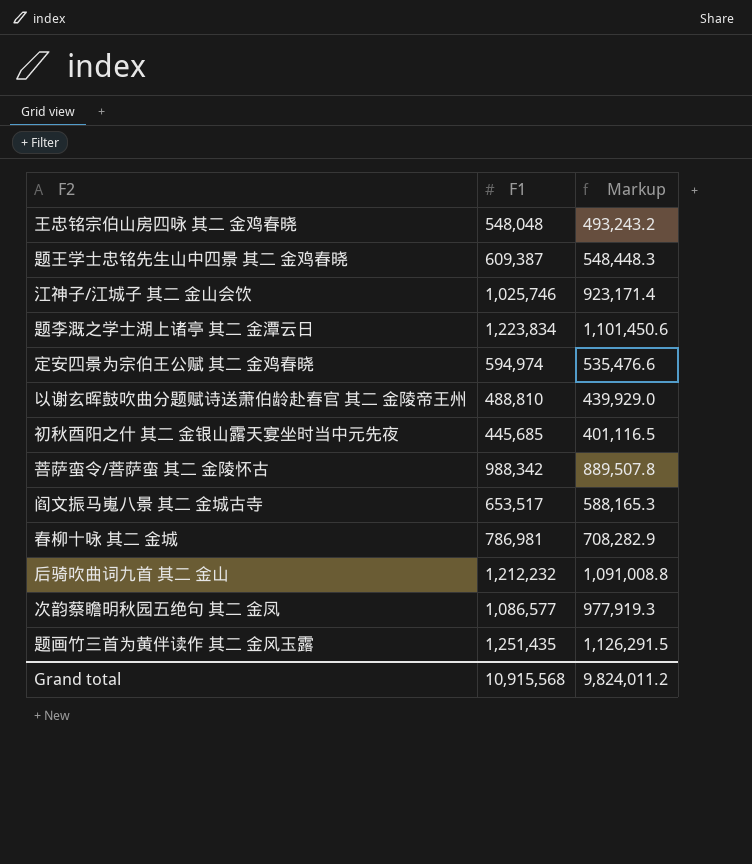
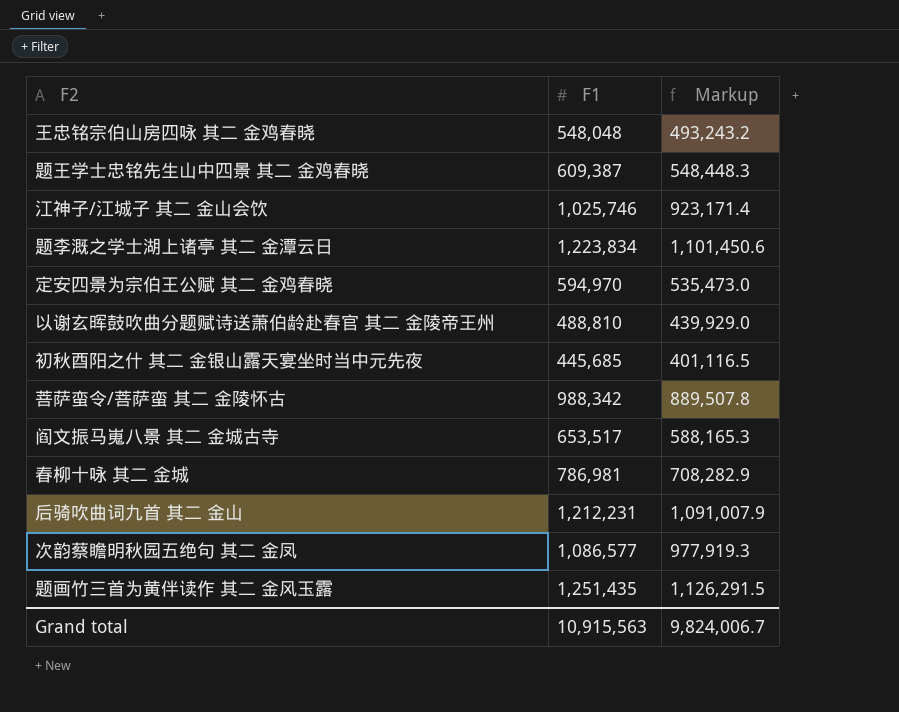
定安四景为宗伯王公赋 其二 金鸡春晓 | F1: 594,974 -> 594,970
定安四景为宗伯王公赋 其二 金鸡春晓 | Markup: 535,476.6 -> 535,473.0
后骑吹曲词九首 其二 金山 | F1: 1,212,232 -> 1,212,231
后骑吹曲词九首 其二 金山 | Markup: 1,091,008.8 -> 1,091,007.9
Grand total | F1: 10,915,568 -> 10,915,563
Grand total | Markup: 9,824,011.2 -> 9,824,006.7

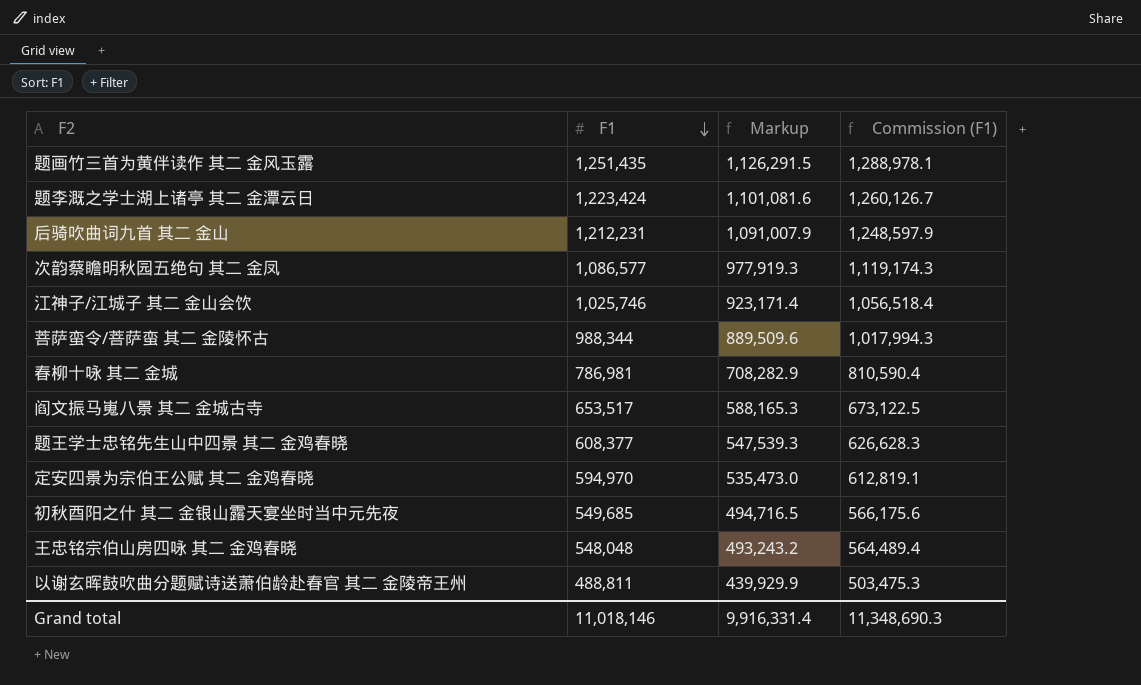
row order: none -> F1 descending
column Commission (F1) | formula: none -> [F1] * 1.03
题李溉之学士湖上诸亭 其二 金潭云日 | F1: 1,223,834 -> 1,223,424
题李溉之学士湖上诸亭 其二 金潭云日 | Markup: 1,101,450.6 -> 1,101,081.6
菩萨蛮令/菩萨蛮 其二 金陵怀古 | F1: 988,342 -> 988,344
菩萨蛮令/菩萨蛮 其二 金陵怀古 | Markup: 889,507.8 -> 889,509.6
题王学士忠铭先生山中四景 其二 金鸡春晓 | F1: 609,387 -> 608,377
题王学士忠铭先生山中四景 其二 金鸡春晓 | Markup: 548,448.3 -> 547,539.3
初秋酉阳之什 其二 金银山露天宴坐时当中元先夜 | F1: 445,685 -> 549,685
初秋酉阳之什 其二 金银山露天宴坐时当中元先夜 | Markup: 401,116.5 -> 494,716.5
以谢玄晖鼓吹曲分题赋诗送萧伯龄赴春官 其二 金陵帝王州 | F1: 488,810 -> 488,811
以谢玄晖鼓吹曲分题赋诗送萧伯龄赴春官 其二 金陵帝王州 | Markup: 439,929.0 -> 439,929.9
Grand total | F1: 10,915,563 -> 11,018,146
Grand total | Markup: 9,824,006.7 -> 9,916,331.4

